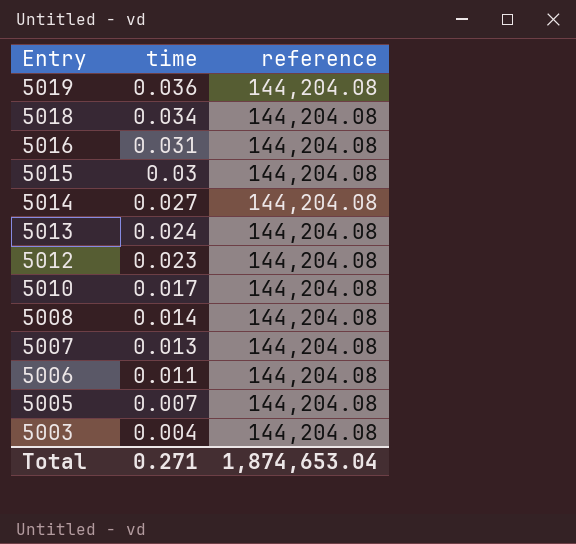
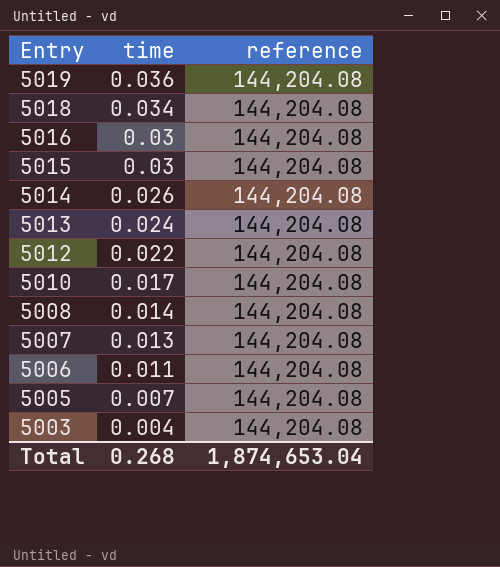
5016 | time: 0.031 -> 0.03
5014 | time: 0.027 -> 0.026
5012 | time: 0.023 -> 0.022
Total | time: 0.271 -> 0.268

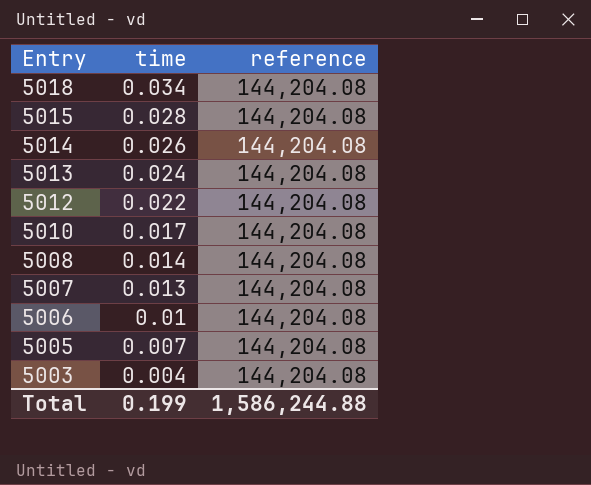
row 5019: 0.036 | 144,204.08 -> none
row 5016: 0.03 | 144,204.08 -> none
5015 | time: 0.03 -> 0.028
5006 | time: 0.011 -> 0.01
Total | time: 0.268 -> 0.199
Total | reference: 1,874,653.04 -> 1,586,244.88

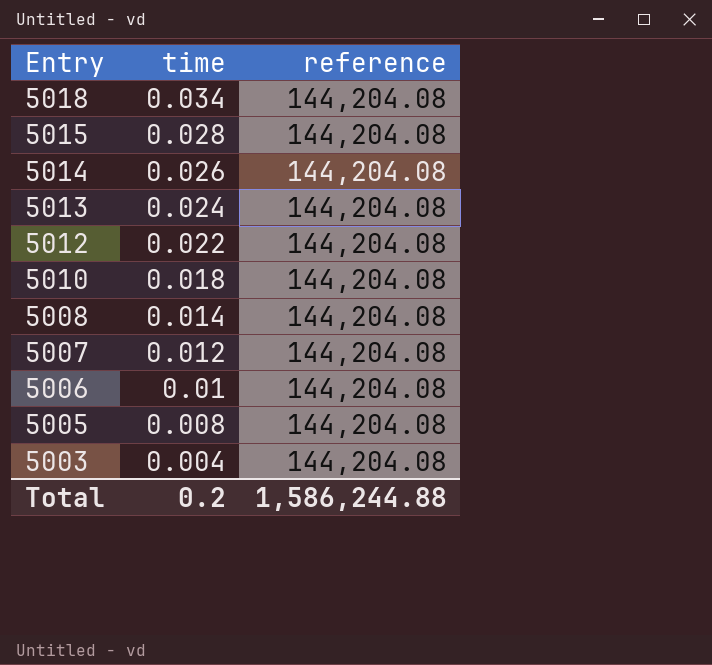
5010 | time: 0.017 -> 0.018
5007 | time: 0.013 -> 0.012
5005 | time: 0.007 -> 0.008
Total | time: 0.199 -> 0.2

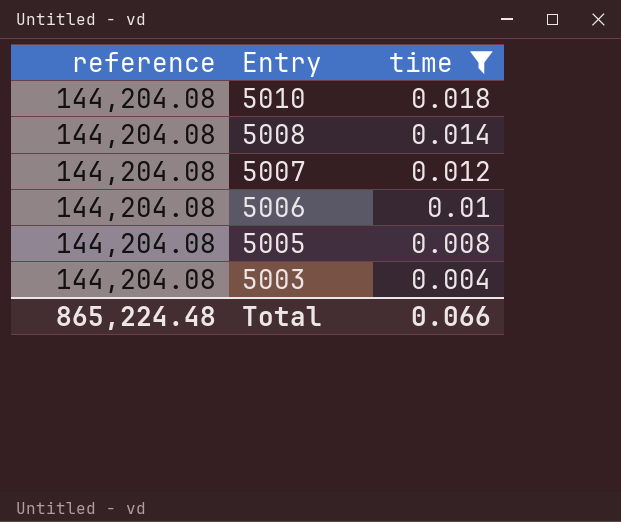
filter: none -> time <= 0.018
column reference | position: 3 -> 1
Total | reference: 1,586,244.88 -> 865,224.48
Total | time: 0.2 -> 0.066

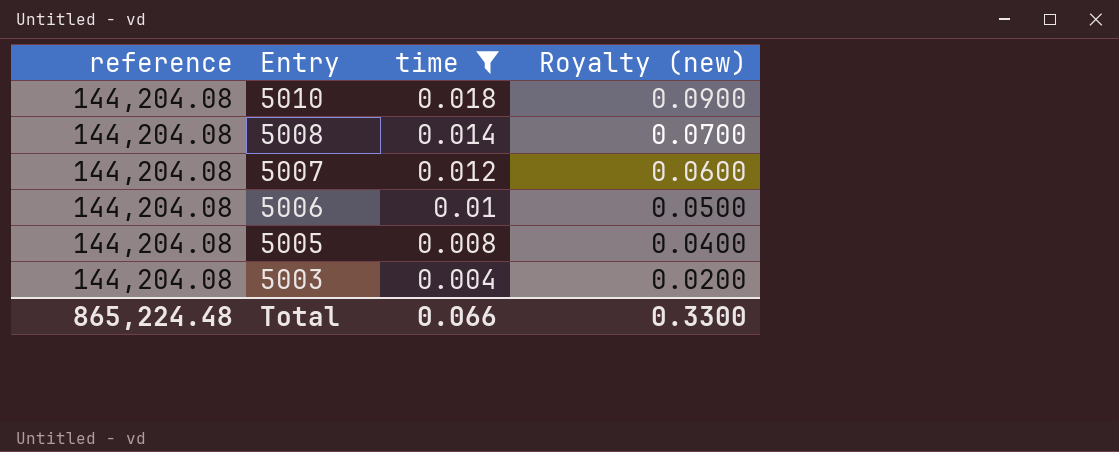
column Royalty (new) | formula: none -> [time] * 5

